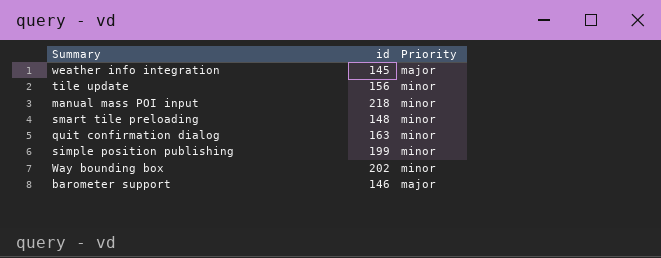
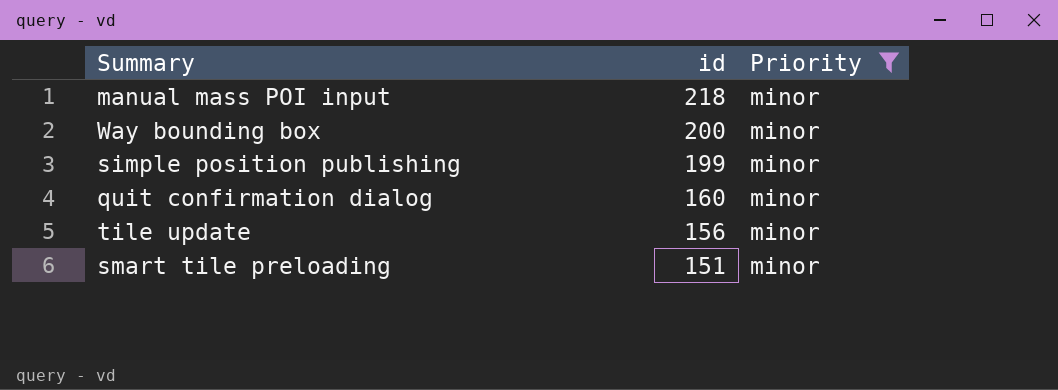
filter: none -> Priority = minor
row order: none -> id descending
Way bounding box | id: 202 -> 200
quit confirmation dialog | id: 163 -> 160
smart tile preloading | id: 148 -> 151

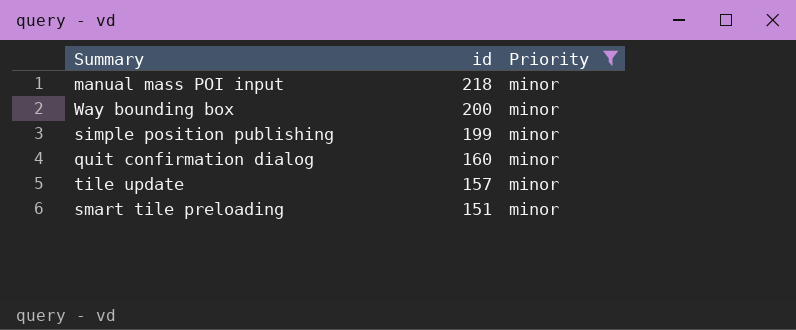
tile update | id: 156 -> 157

